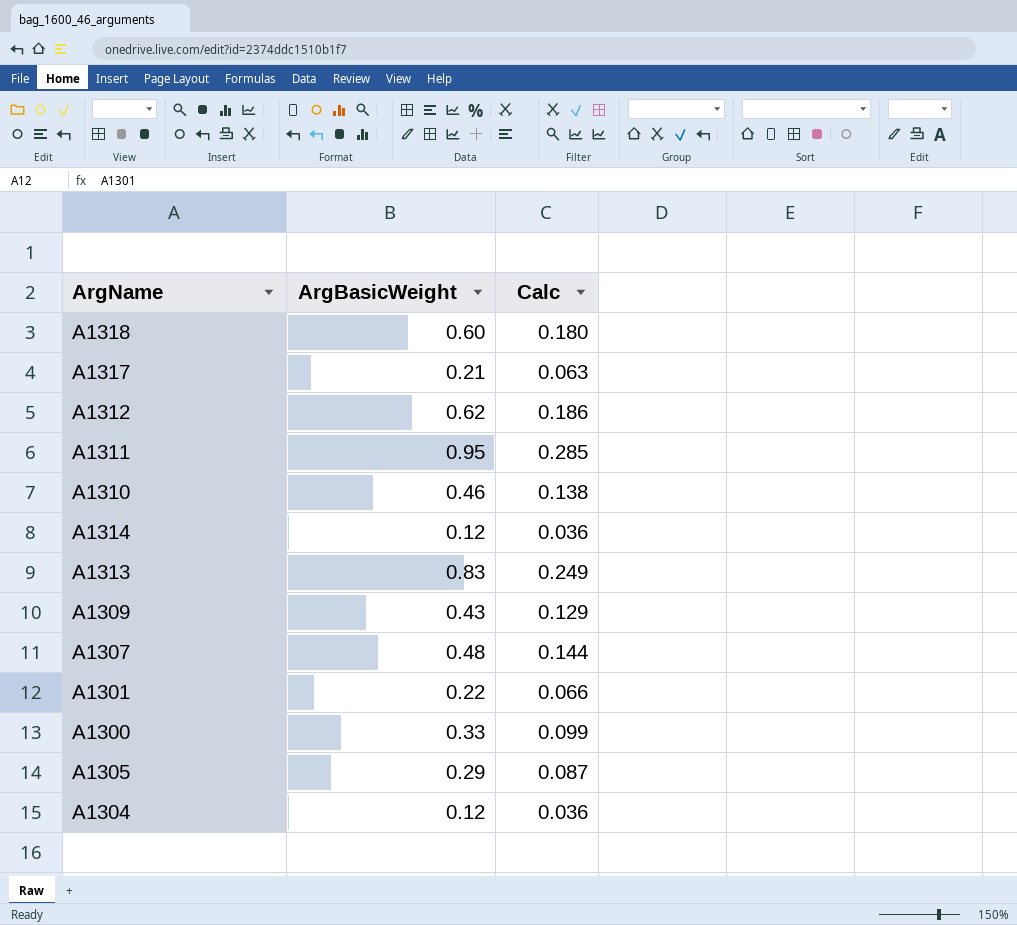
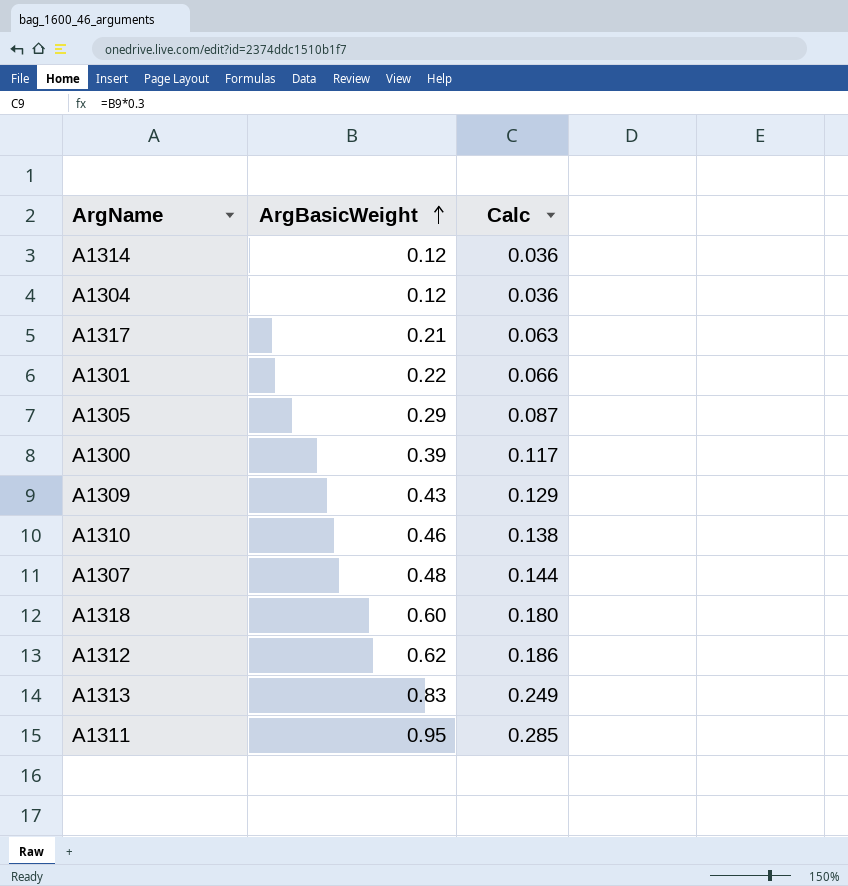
row order: none -> ArgBasicWeight ascending
A1300 | ArgBasicWeight: 0.33 -> 0.39
A1300 | Calc: 0.099 -> 0.117

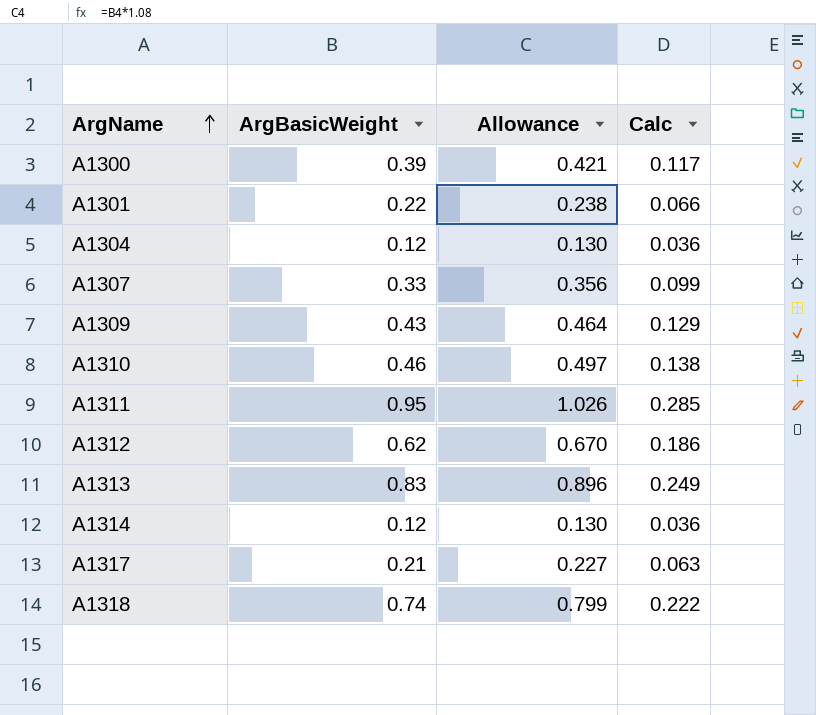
row order: ArgBasicWeight ascending -> ArgName ascending
column Allowance | formula: none -> [ArgBasicWeight] * 1.08
row A1305: 0.29 | 0.087 -> none
A1307 | ArgBasicWeight: 0.48 -> 0.33
A1307 | Calc: 0.144 -> 0.099
A1318 | ArgBasicWeight: 0.60 -> 0.74
A1318 | Calc: 0.180 -> 0.222

